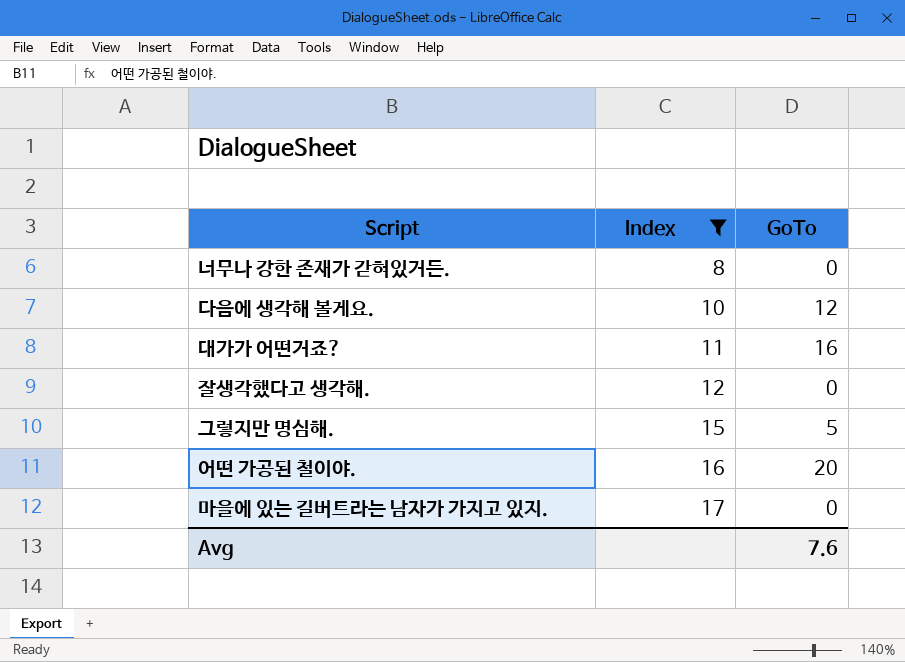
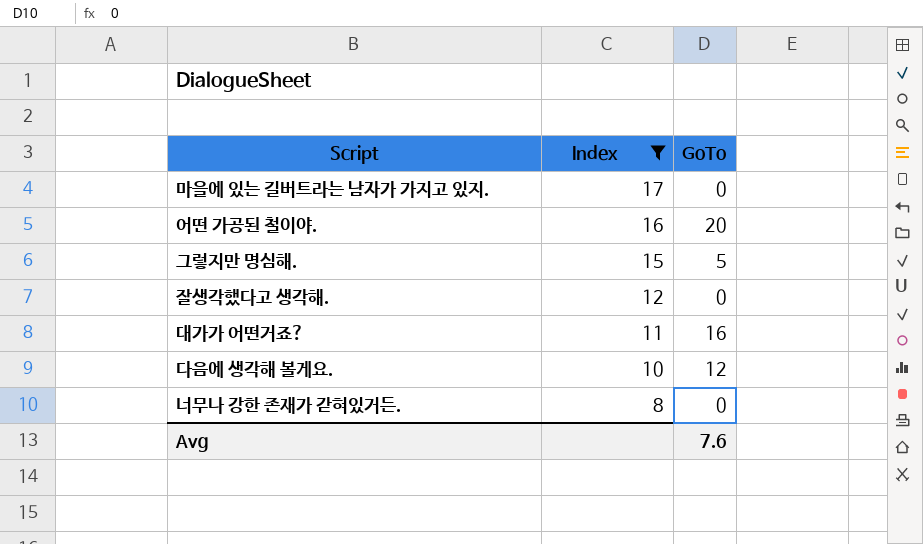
row order: Index ascending -> Index descending

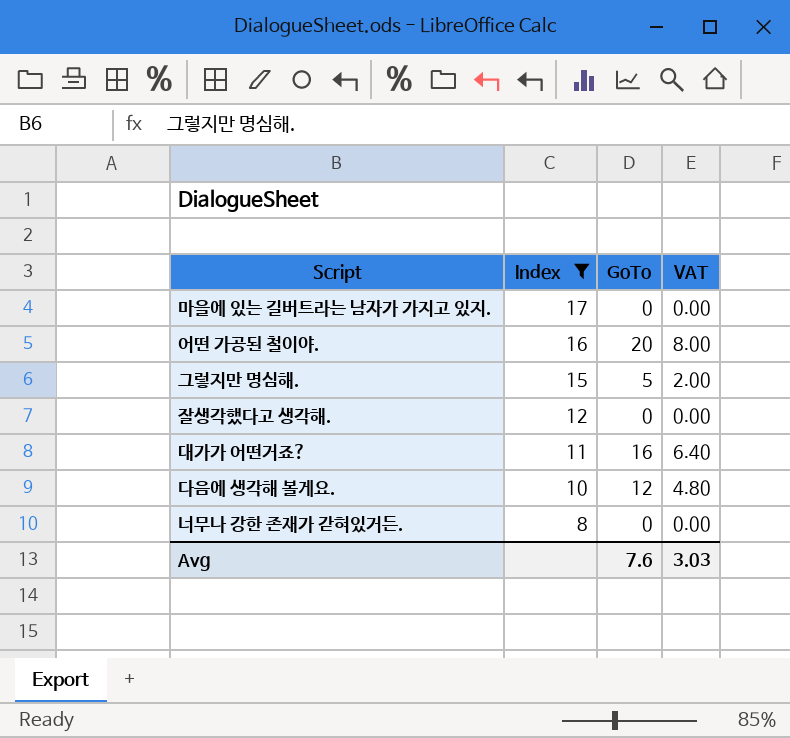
column VAT | formula: none -> [GoTo] * 0.4

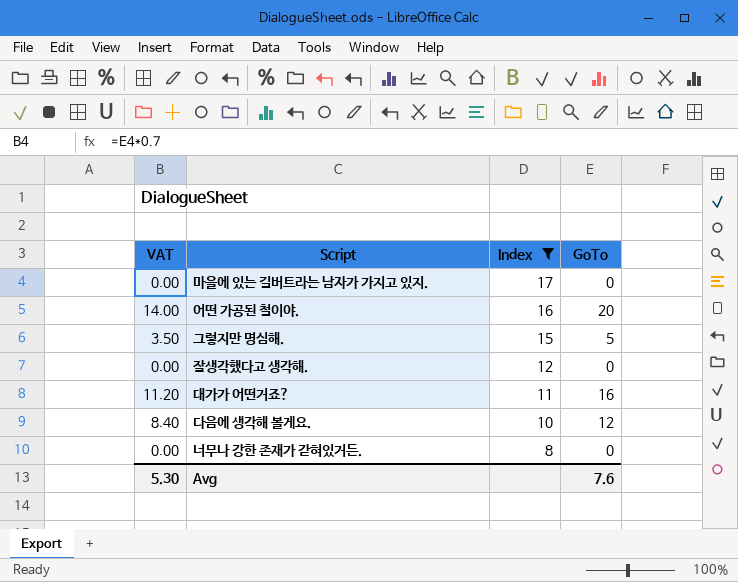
column VAT | formula: [GoTo] * 0.4 -> [GoTo] * 0.7
column VAT | position: 4 -> 1
Avg | VAT: 3.03 -> 5.30

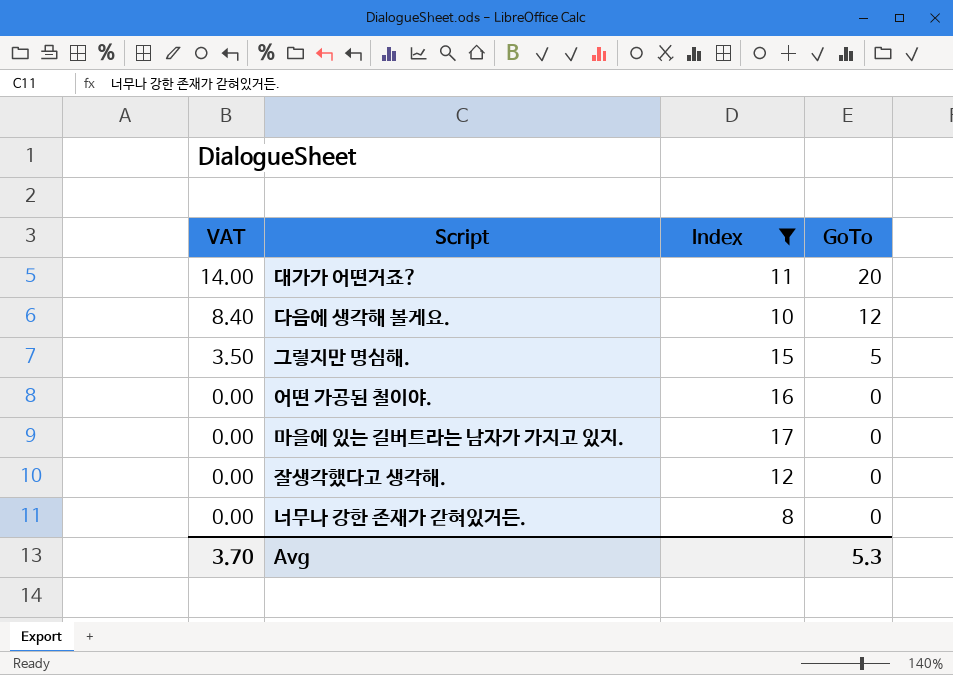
row order: Index descending -> VAT descending
대가가 어떤거죠? | VAT: 11.20 -> 14.00
대가가 어떤거죠? | GoTo: 16 -> 20
어떤 가공된 철이야. | VAT: 14.00 -> 0.00
어떤 가공된 철이야. | GoTo: 20 -> 0
Avg | VAT: 5.30 -> 3.70
Avg | GoTo: 7.6 -> 5.3

